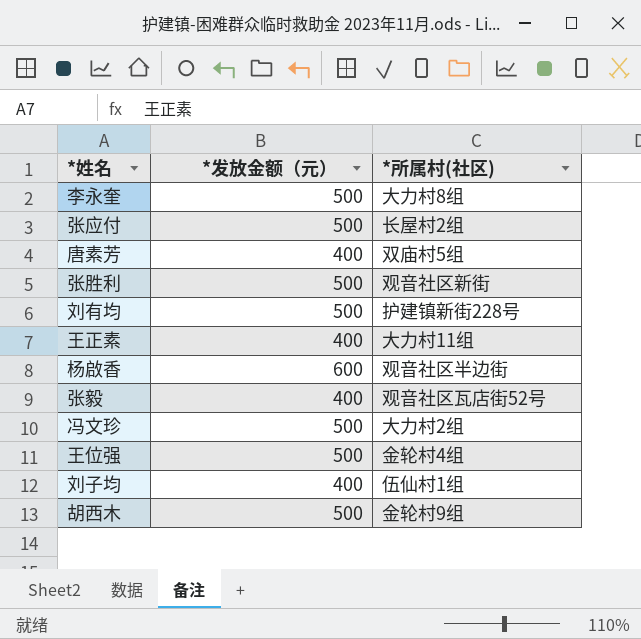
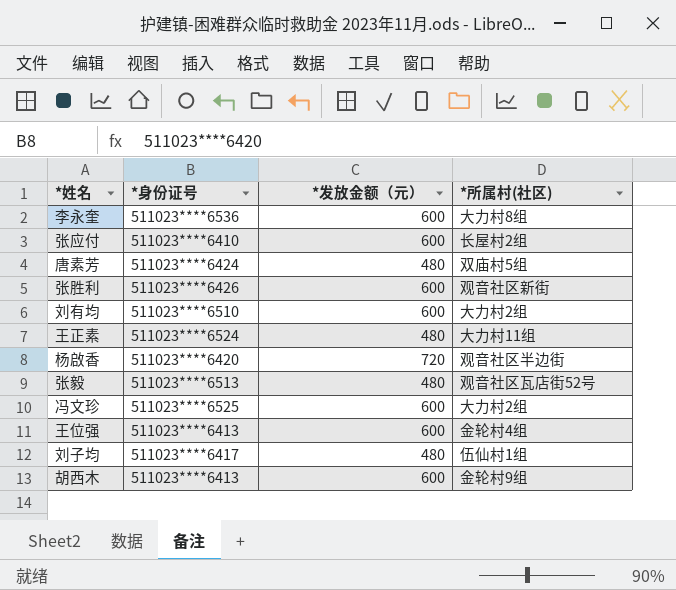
column *身份证号 | position: none -> 2
李永奎 | *发放金额（元）: 500 -> 600
张应付 | *发放金额（元）: 500 -> 600
唐素芳 | *发放金额（元）: 400 -> 480
张胜利 | *发放金额（元）: 500 -> 600
刘有均 | *发放金额（元）: 500 -> 600
刘有均 | *所属村(社区): 护建镇新街228号 -> 大力村2组
王正素 | *发放金额（元）: 400 -> 480
杨啟香 | *发放金额（元）: 600 -> 720
张毅 | *发放金额（元）: 400 -> 480
冯文珍 | *发放金额（元）: 500 -> 600
王位强 | *发放金额（元）: 500 -> 600
刘子均 | *发放金额（元）: 400 -> 480
胡西木 | *发放金额（元）: 500 -> 600

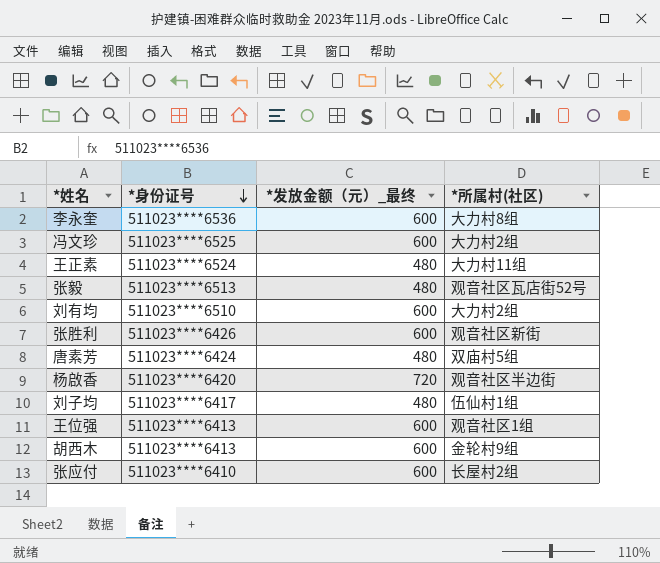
row order: none -> *身份证号 descending
column name: *发放金额（元） -> *发放金额（元）_最终
王位强 | *所属村(社区): 金轮村4组 -> 观音社区1组

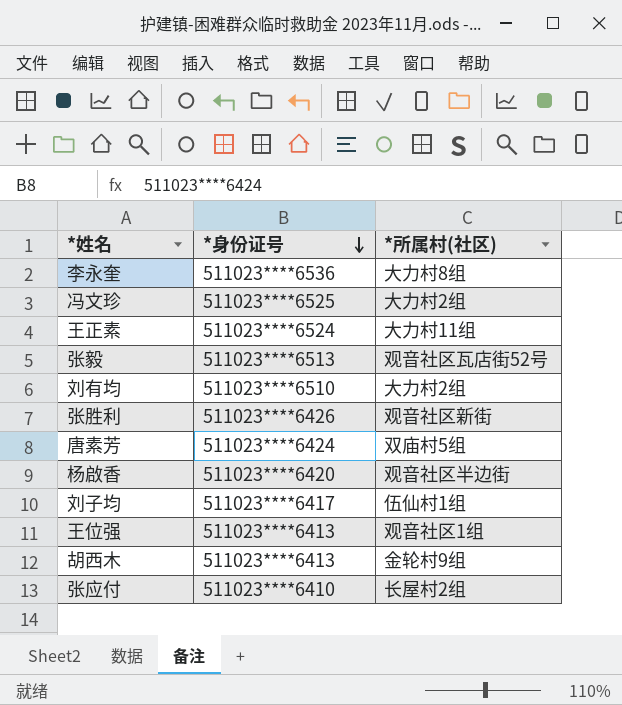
column *发放金额（元）_最终 | position: 3 -> none

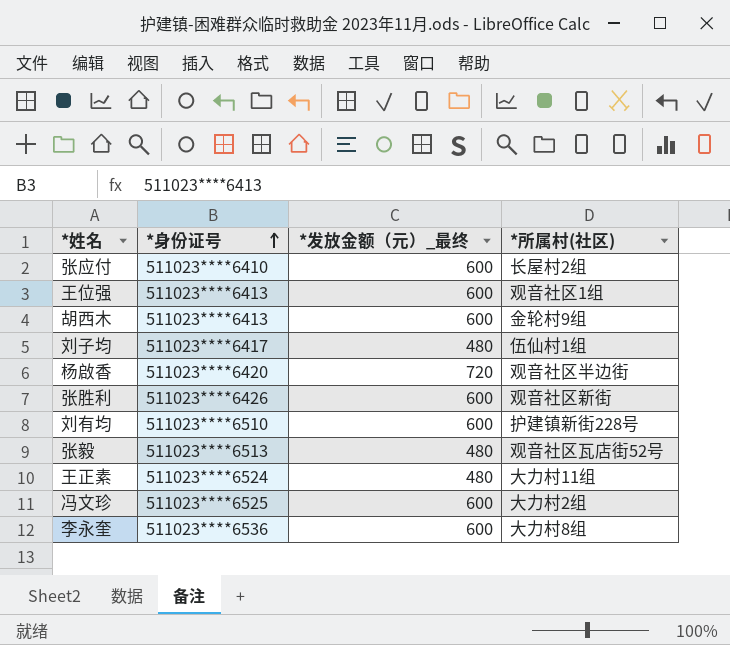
row order: *身份证号 descending -> *身份证号 ascending
column *发放金额（元）_最终 | position: none -> 3
row 唐素芳: 511023****6424 | 双庙村5组 -> none
刘有均 | *所属村(社区): 大力村2组 -> 护建镇新街228号

